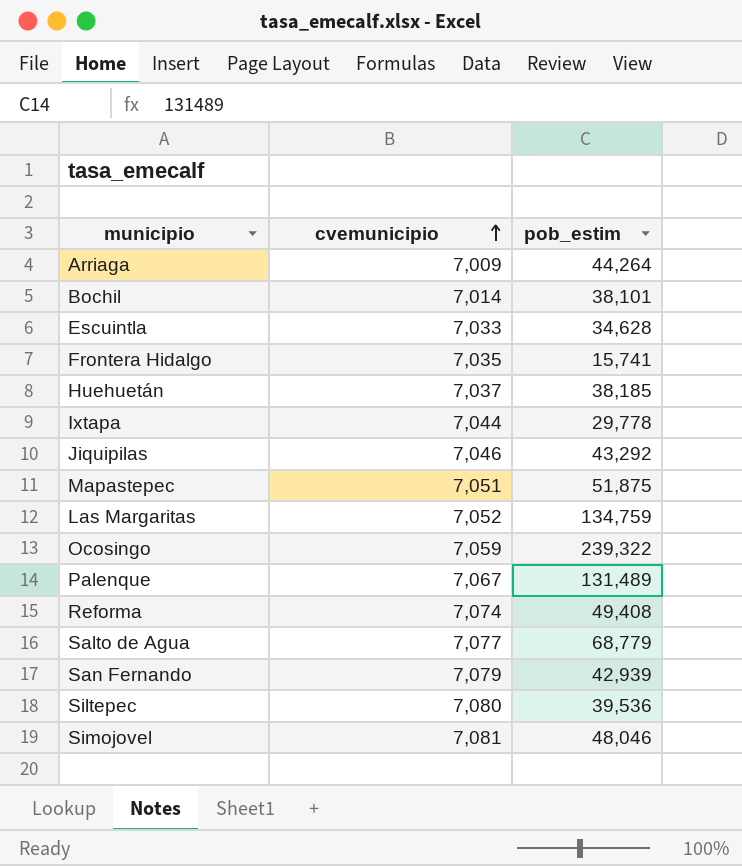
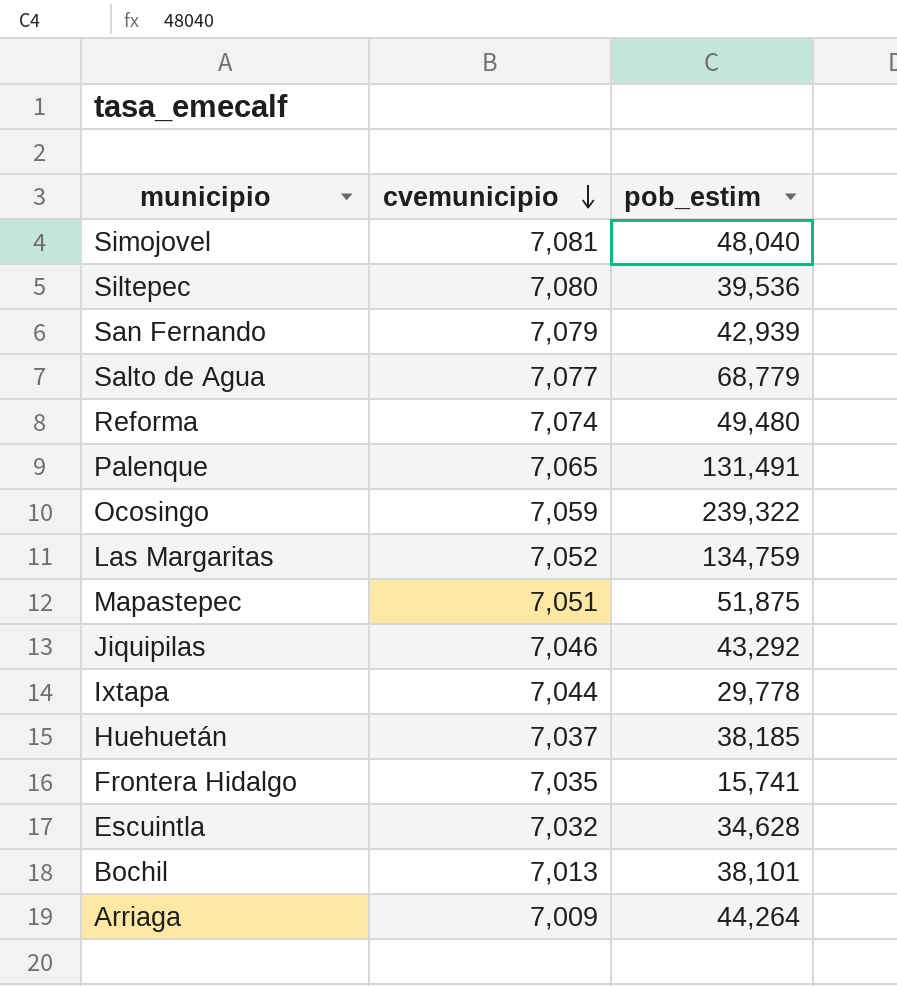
row order: cvemunicipio ascending -> cvemunicipio descending
Simojovel | pob_estim: 48,046 -> 48,040
Reforma | pob_estim: 49,408 -> 49,480
Palenque | cvemunicipio: 7,067 -> 7,065
Palenque | pob_estim: 131,489 -> 131,491
Escuintla | cvemunicipio: 7,033 -> 7,032
Bochil | cvemunicipio: 7,014 -> 7,013

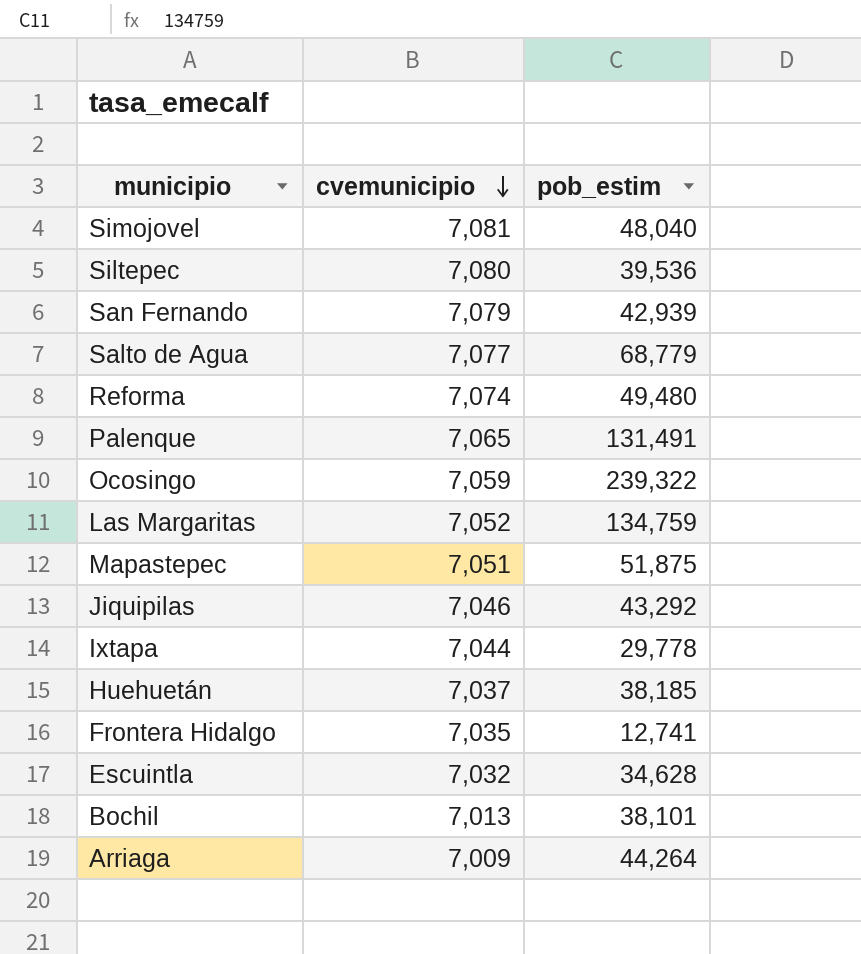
Frontera Hidalgo | pob_estim: 15,741 -> 12,741

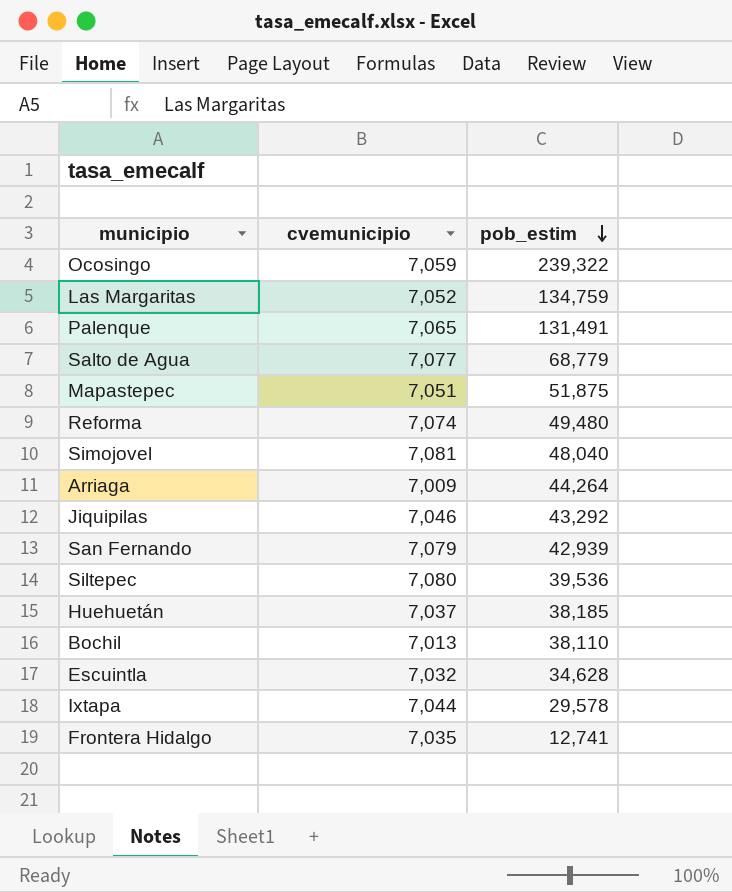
row order: cvemunicipio descending -> pob_estim descending
Bochil | pob_estim: 38,101 -> 38,110
Ixtapa | pob_estim: 29,778 -> 29,578

